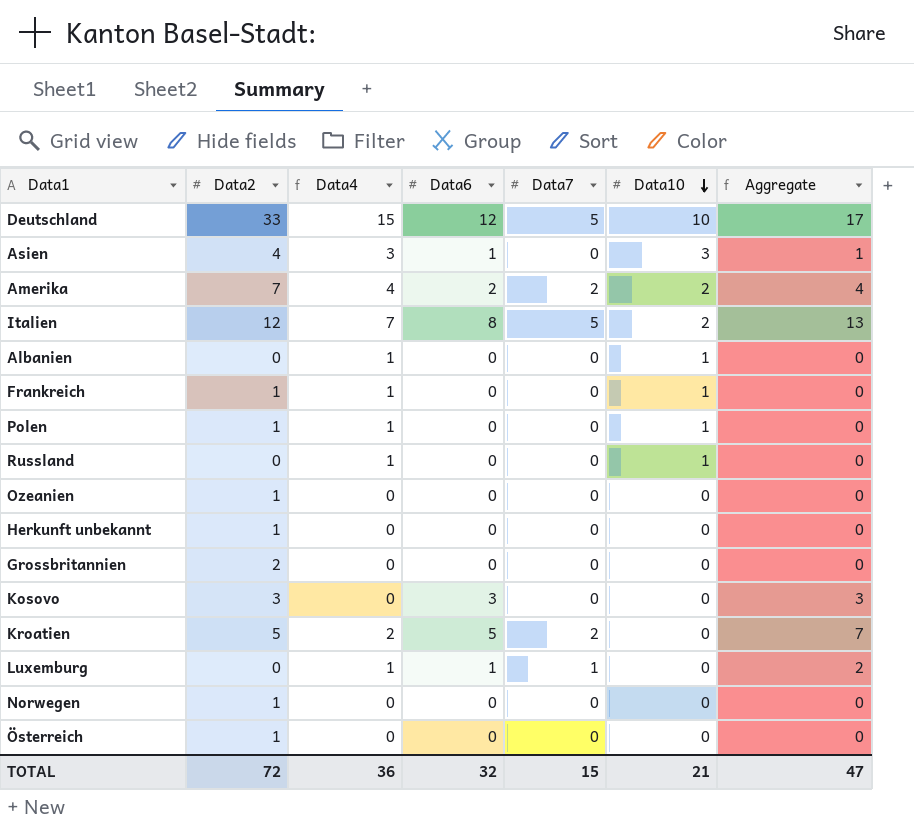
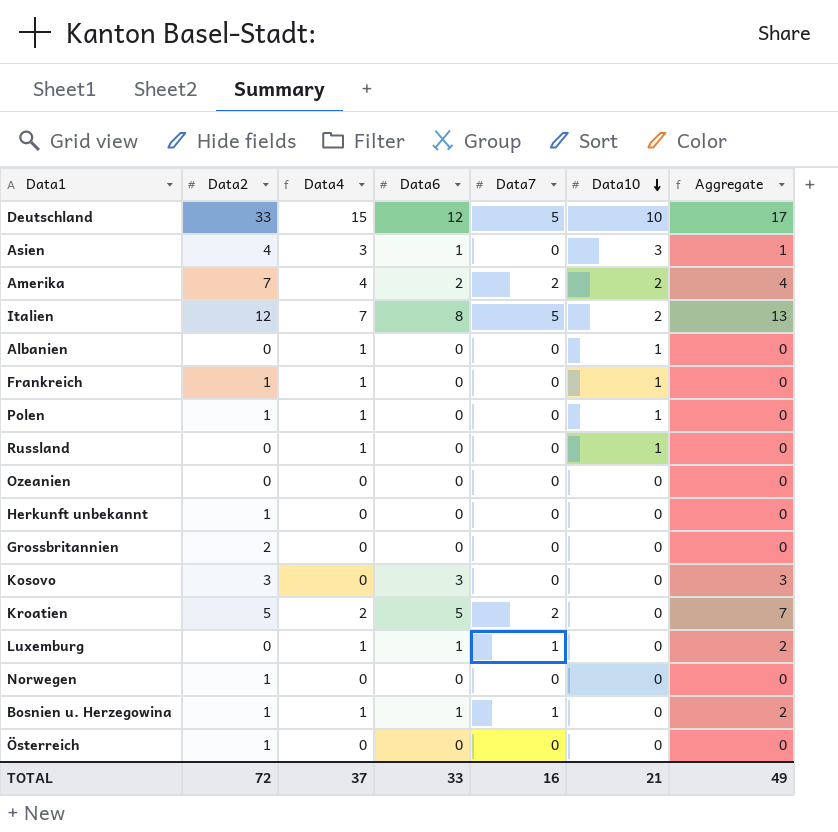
Ozeanien | Data2: 1 -> 0
row Bosnien u. Herzegowina: none -> 1 | 1 | 1 | 1 | 0 | 2
TOTAL | Data4: 36 -> 37
TOTAL | Data6: 32 -> 33
TOTAL | Data7: 15 -> 16
TOTAL | Aggregate: 47 -> 49

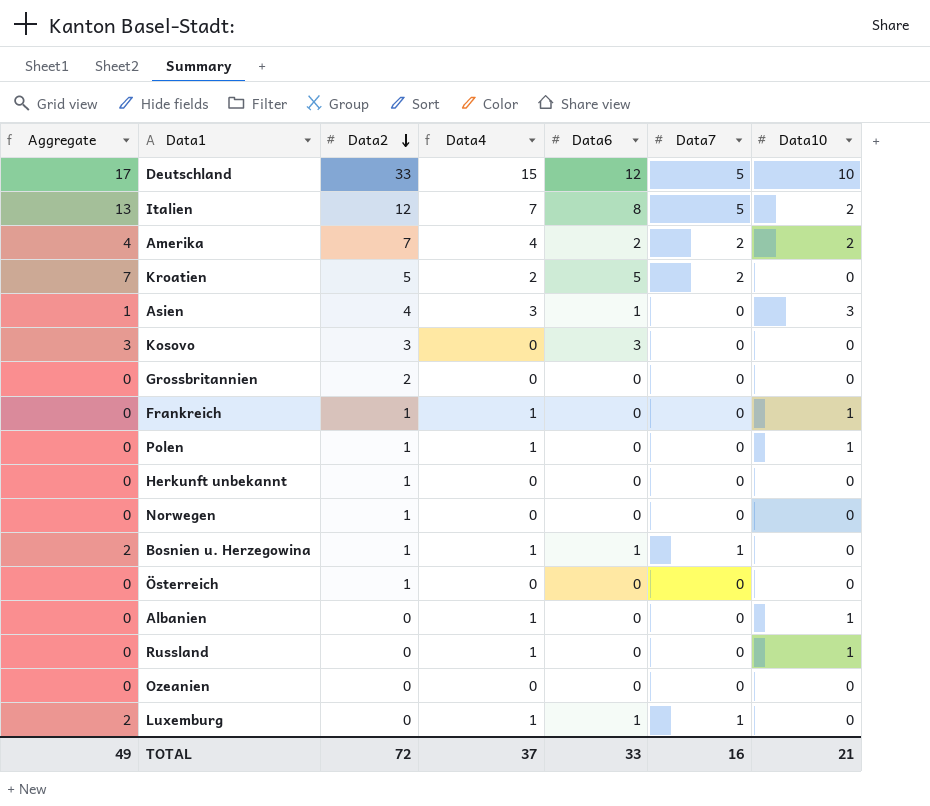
row order: Data10 descending -> Data2 descending
column Aggregate | position: 7 -> 1

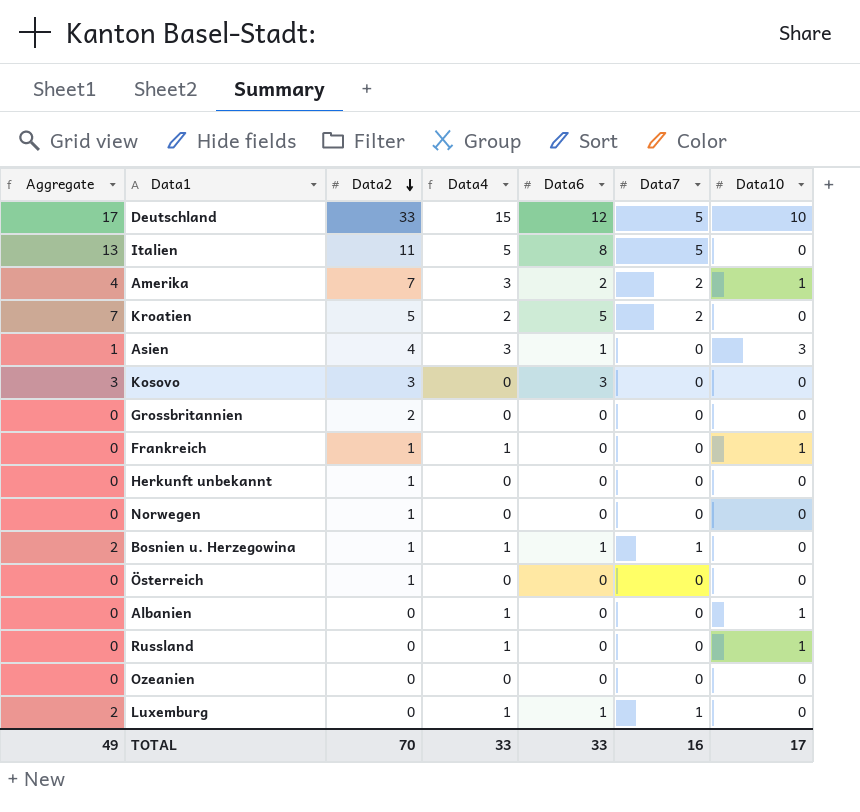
row Polen: 0 | 1 | 1 | 0 | 0 | 1 -> none
Italien | Data2: 12 -> 11
Italien | Data4: 7 -> 5
Italien | Data10: 2 -> 0
Amerika | Data4: 4 -> 3
Amerika | Data10: 2 -> 1
TOTAL | Data2: 72 -> 70
TOTAL | Data4: 37 -> 33
TOTAL | Data10: 21 -> 17

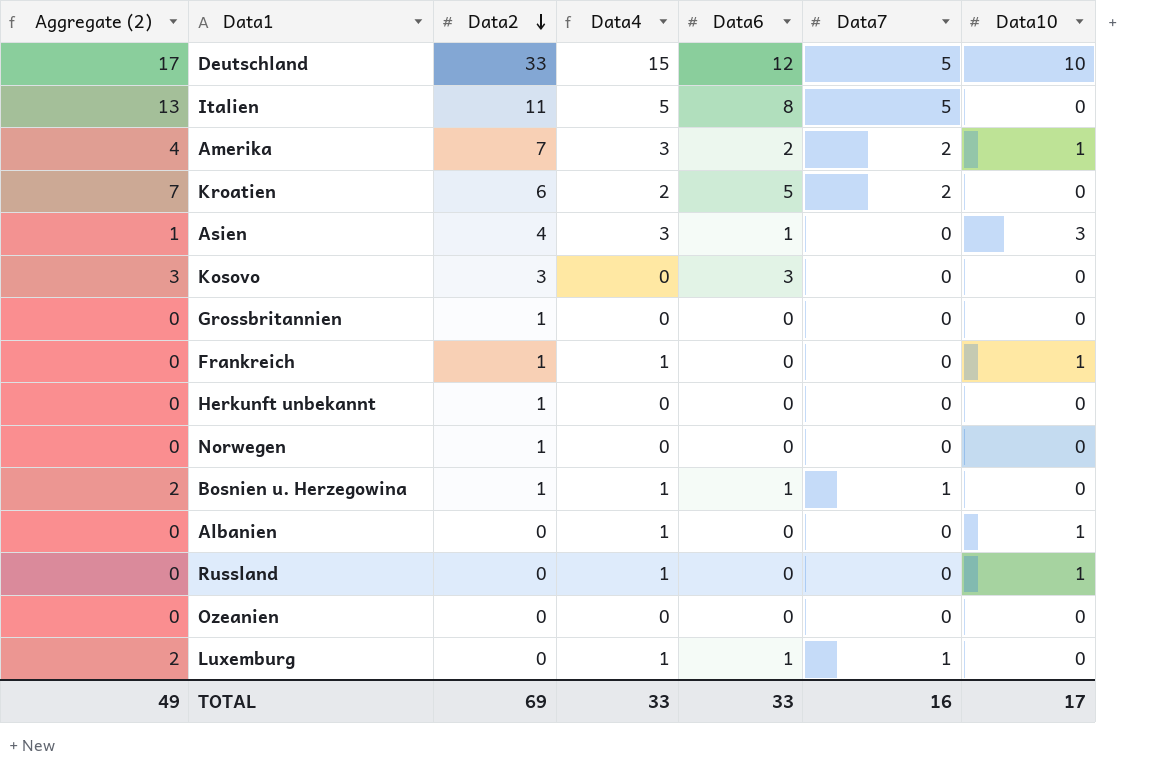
column name: Aggregate -> Aggregate (2)
row Österreich: 0 | 1 | 0 | 0 | 0 | 0 -> none
Kroatien | Data2: 5 -> 6
Grossbritannien | Data2: 2 -> 1
TOTAL | Data2: 70 -> 69

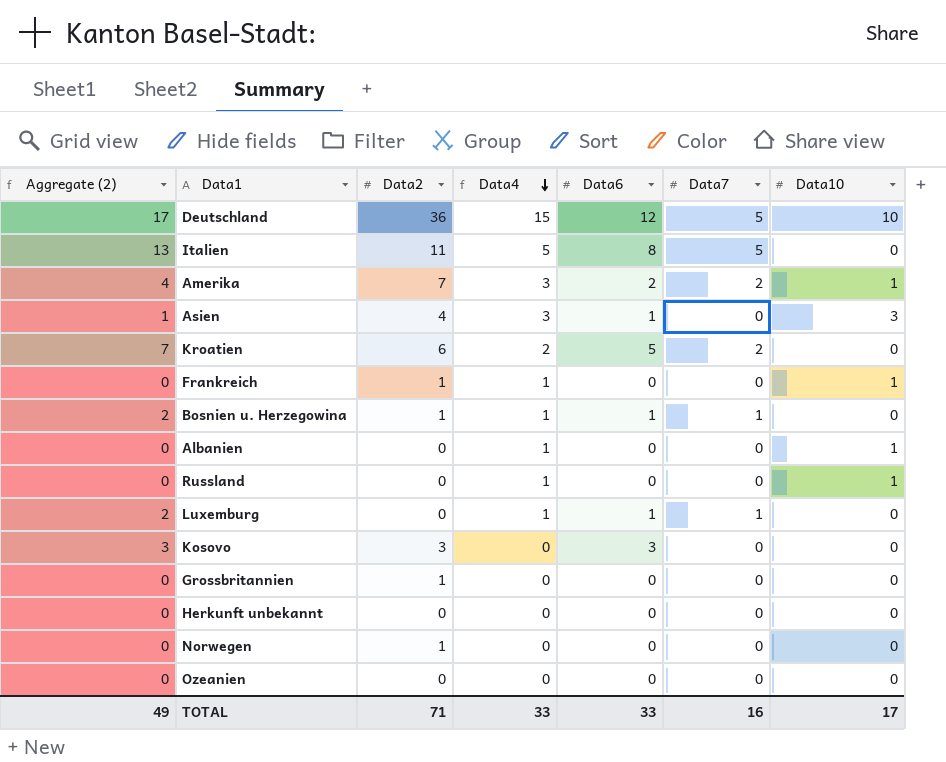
row order: Data2 descending -> Data4 descending
Deutschland | Data2: 33 -> 36
Herkunft unbekannt | Data2: 1 -> 0
TOTAL | Data2: 69 -> 71

